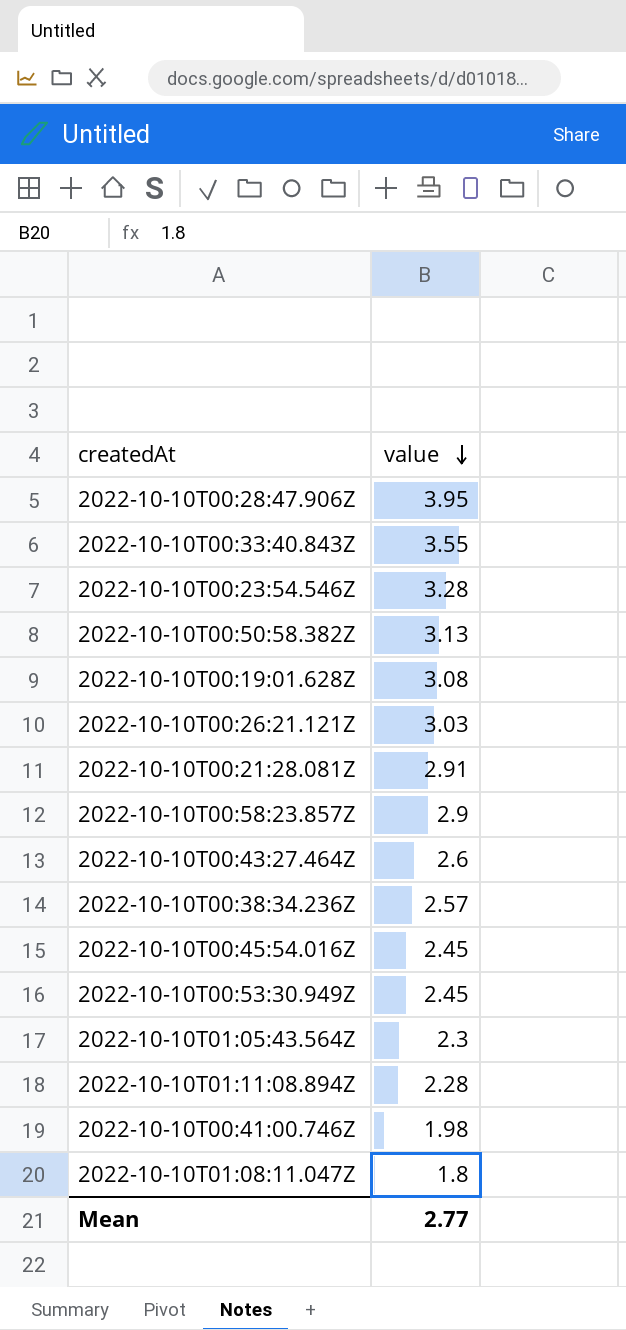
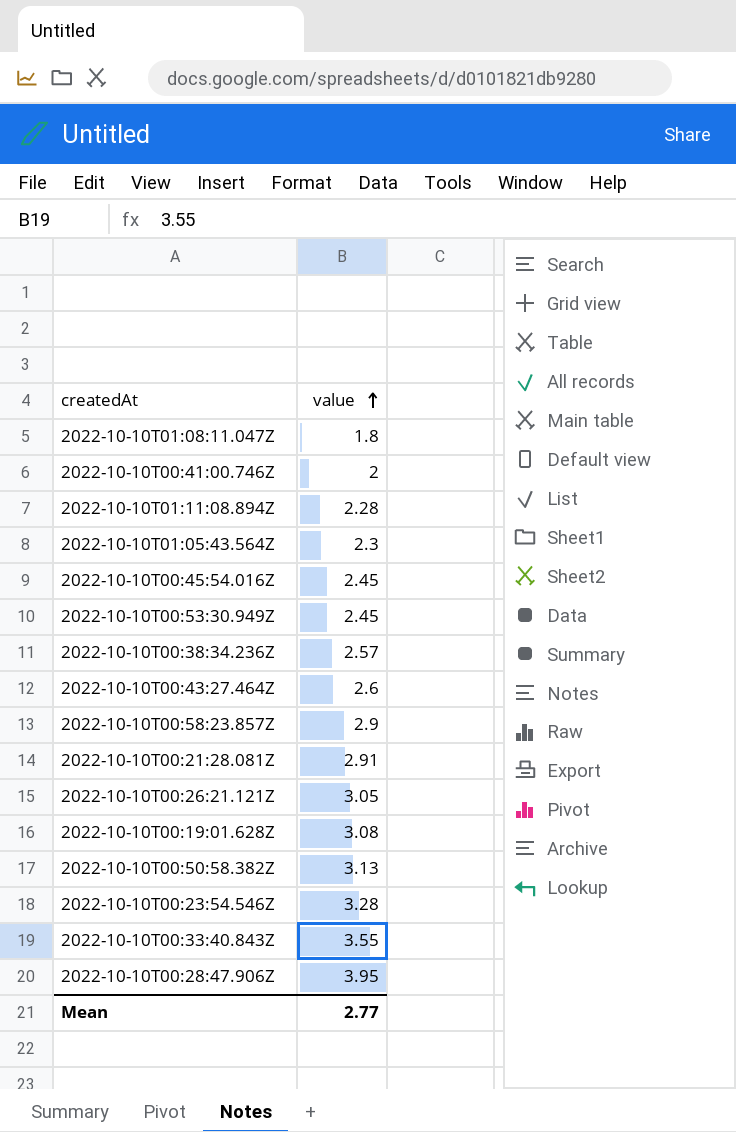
row order: value descending -> value ascending
2022-10-10T00:41:00.746Z | value: 1.98 -> 2
2022-10-10T00:26:21.121Z | value: 3.03 -> 3.05

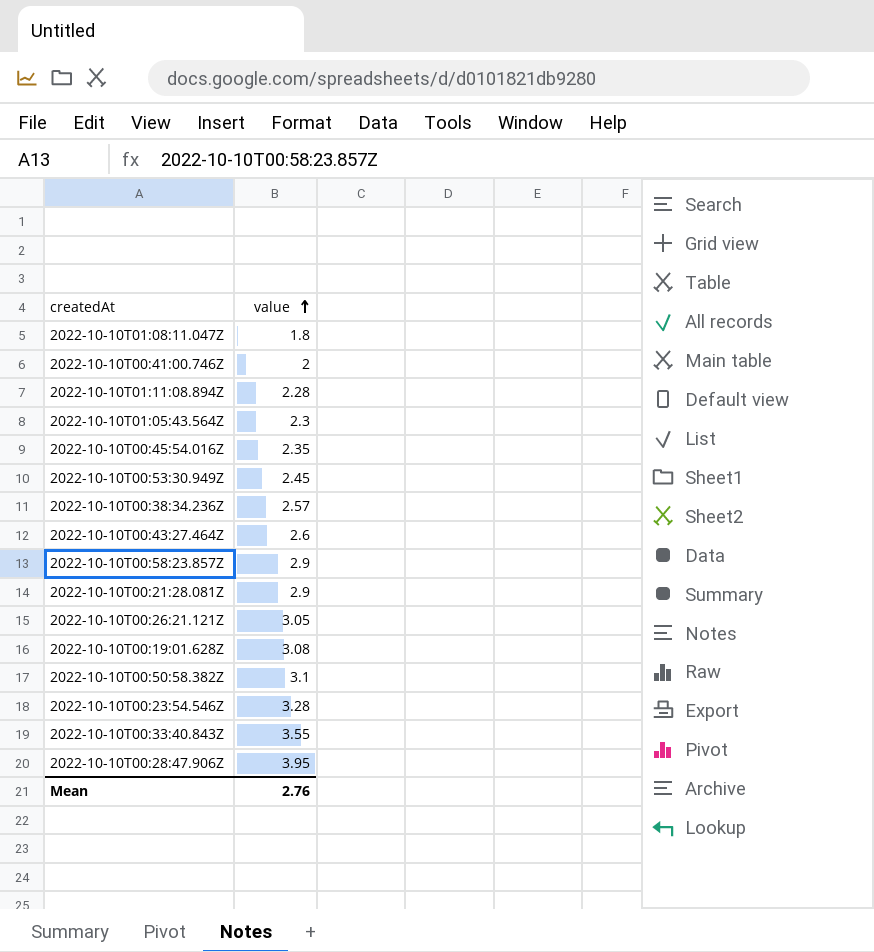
2022-10-10T00:45:54.016Z | value: 2.45 -> 2.35
2022-10-10T00:21:28.081Z | value: 2.91 -> 2.9
2022-10-10T00:50:58.382Z | value: 3.13 -> 3.1
Mean | value: 2.77 -> 2.76

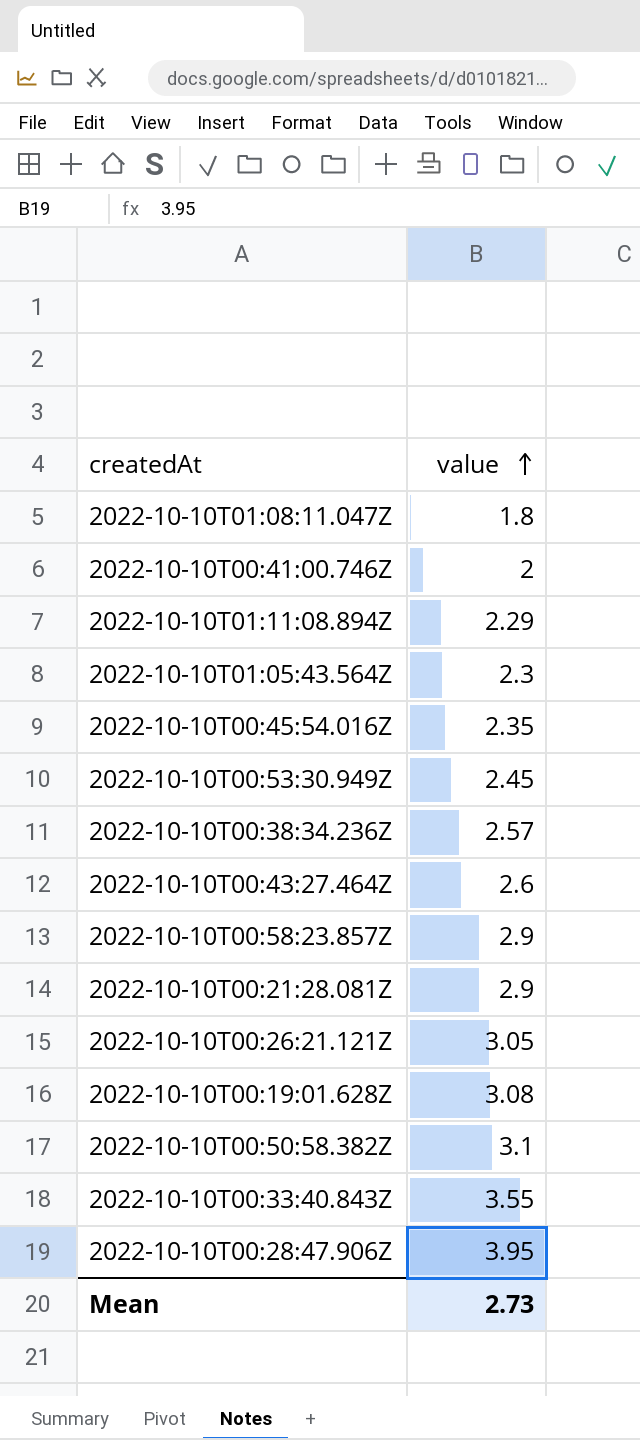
row 2022-10-10T00:23:54.546Z: 3.28 -> none
2022-10-10T01:11:08.894Z | value: 2.28 -> 2.29
Mean | value: 2.76 -> 2.73

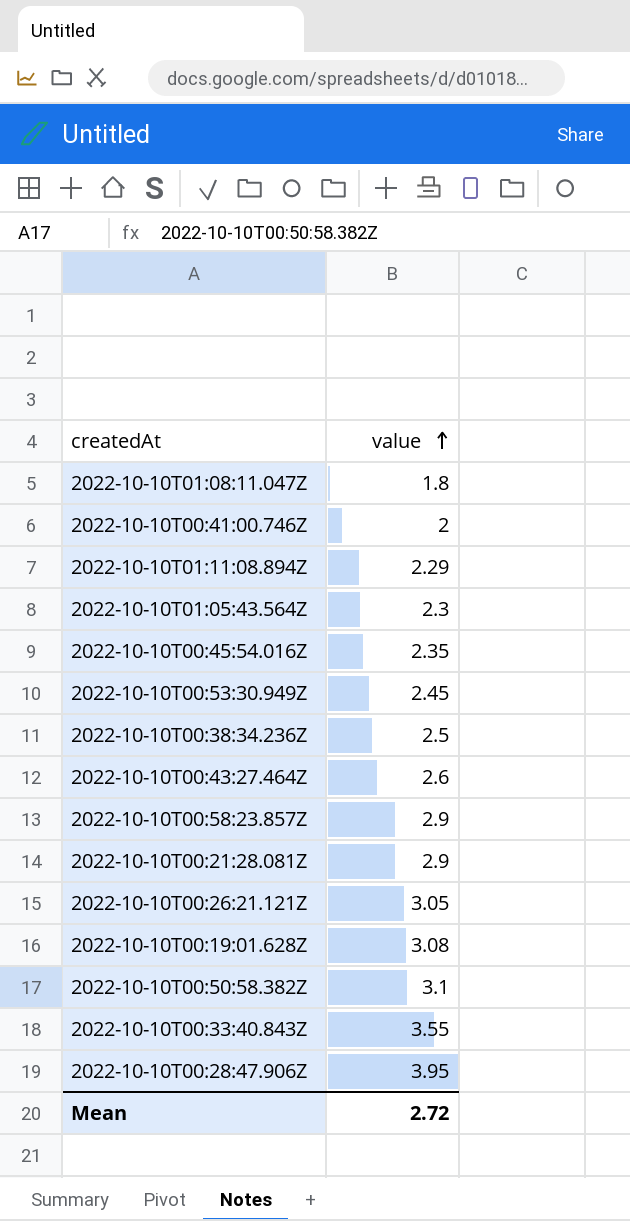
2022-10-10T00:38:34.236Z | value: 2.57 -> 2.5
Mean | value: 2.73 -> 2.72

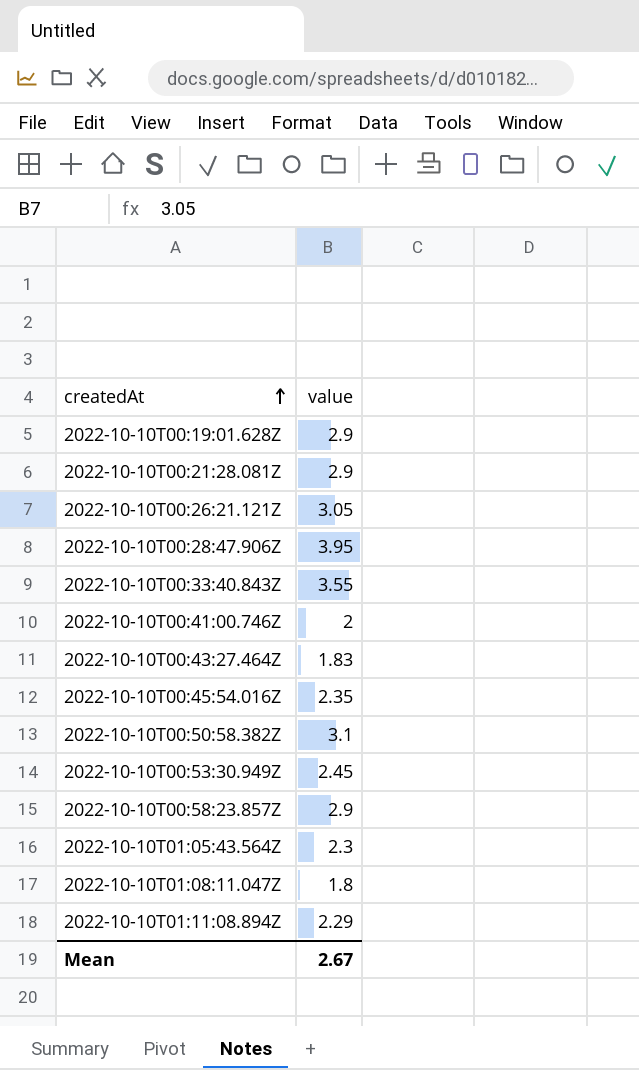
row order: value ascending -> createdAt ascending
row 2022-10-10T00:38:34.236Z: 2.5 -> none
2022-10-10T00:19:01.628Z | value: 3.08 -> 2.9
2022-10-10T00:43:27.464Z | value: 2.6 -> 1.83
Mean | value: 2.72 -> 2.67

